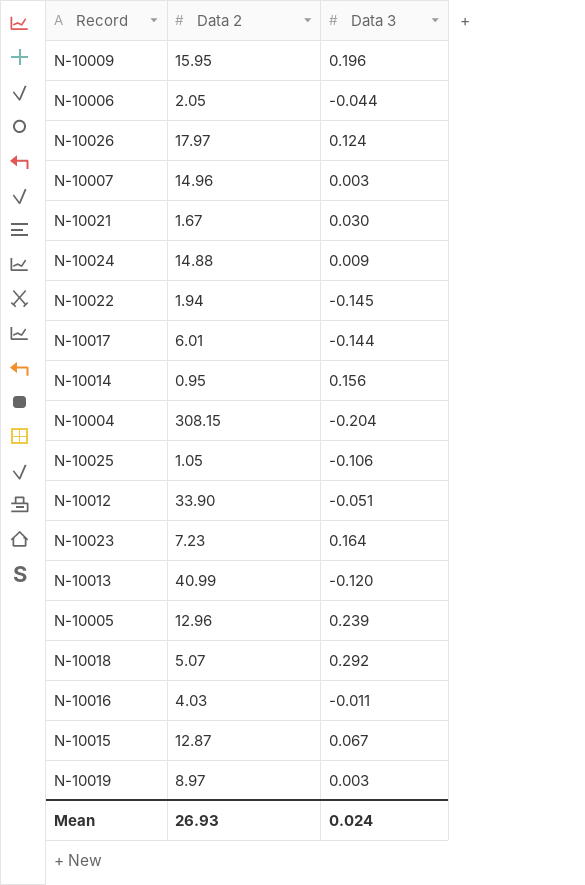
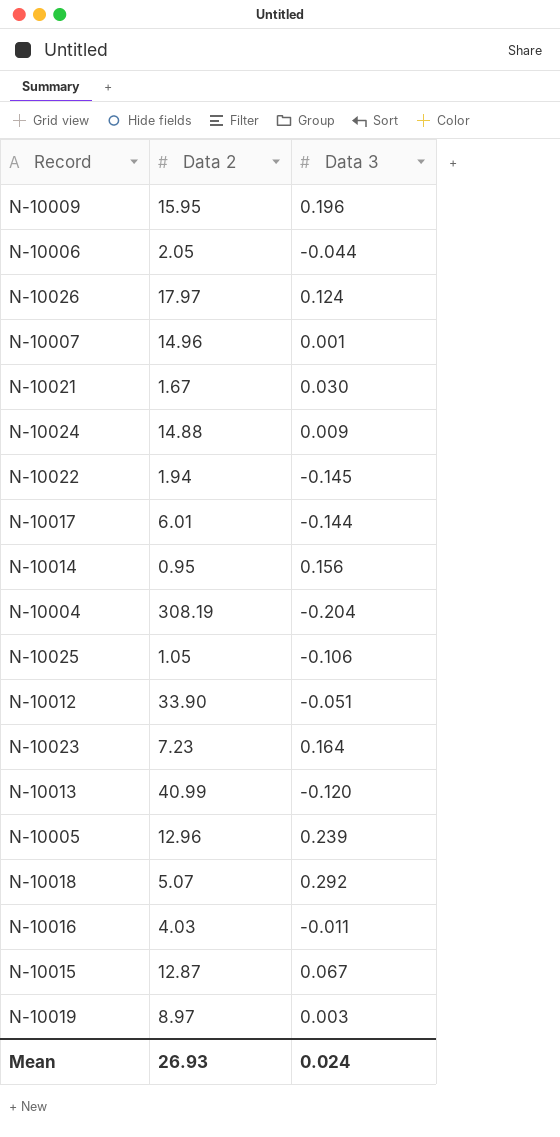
N-10007 | Data 3: 0.003 -> 0.001
N-10004 | Data 2: 308.15 -> 308.19

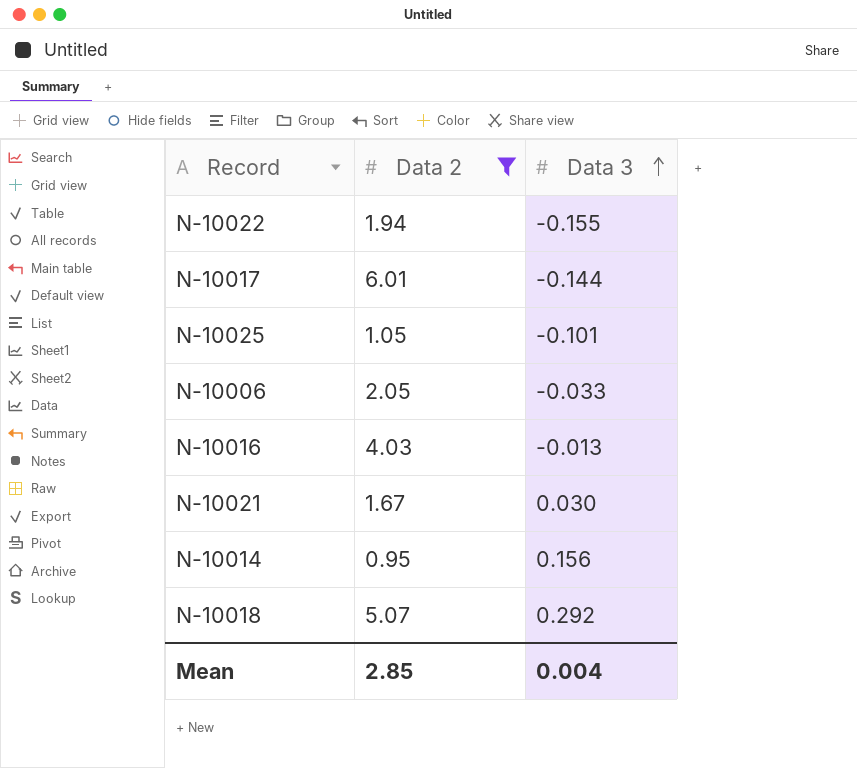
filter: none -> Data 2 <= 6.01
row order: none -> Data 3 ascending
N-10022 | Data 3: -0.145 -> -0.155
N-10025 | Data 3: -0.106 -> -0.101
N-10006 | Data 3: -0.044 -> -0.033
N-10016 | Data 3: -0.011 -> -0.013
Mean | Data 2: 26.93 -> 2.85
Mean | Data 3: 0.024 -> 0.004

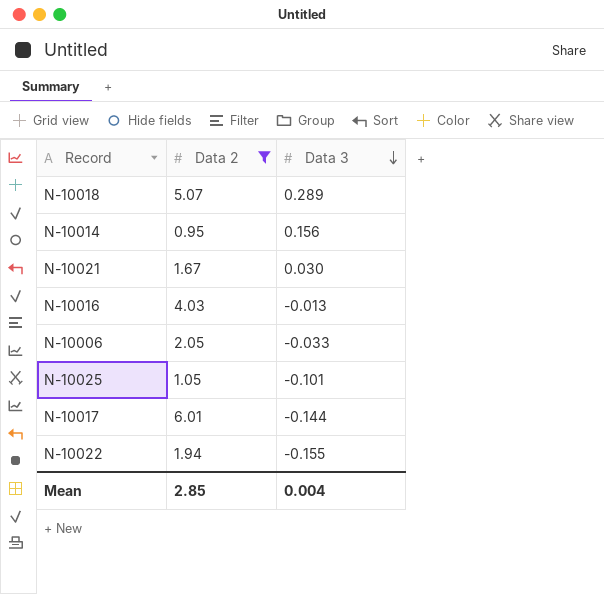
row order: Data 3 ascending -> Data 3 descending
N-10018 | Data 3: 0.292 -> 0.289

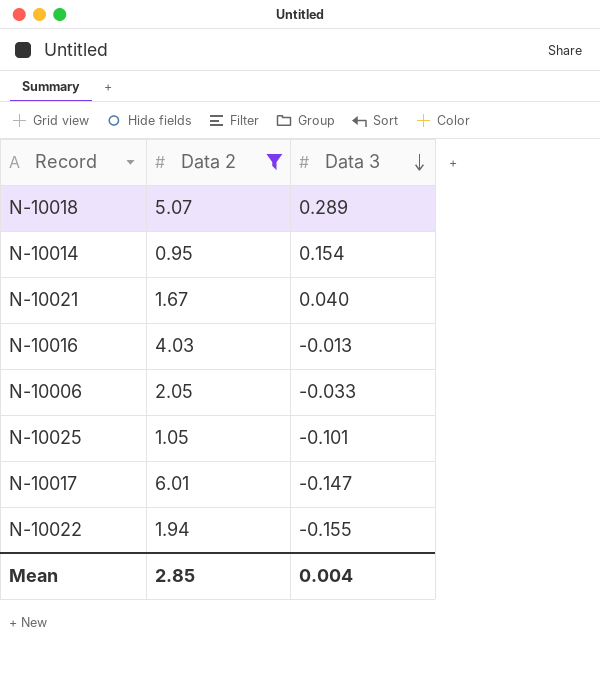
N-10014 | Data 3: 0.156 -> 0.154
N-10021 | Data 3: 0.030 -> 0.040
N-10017 | Data 3: -0.144 -> -0.147

